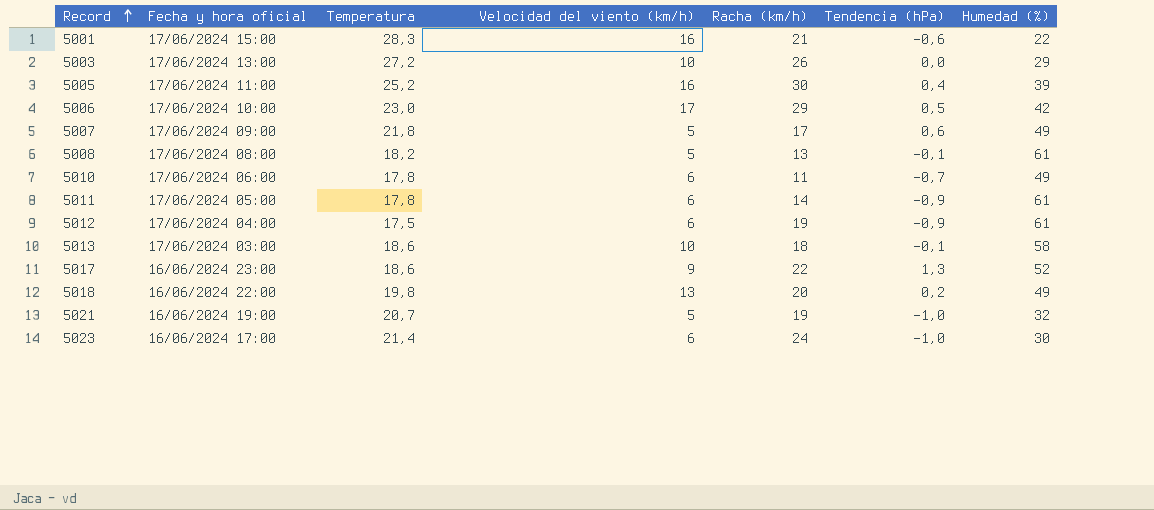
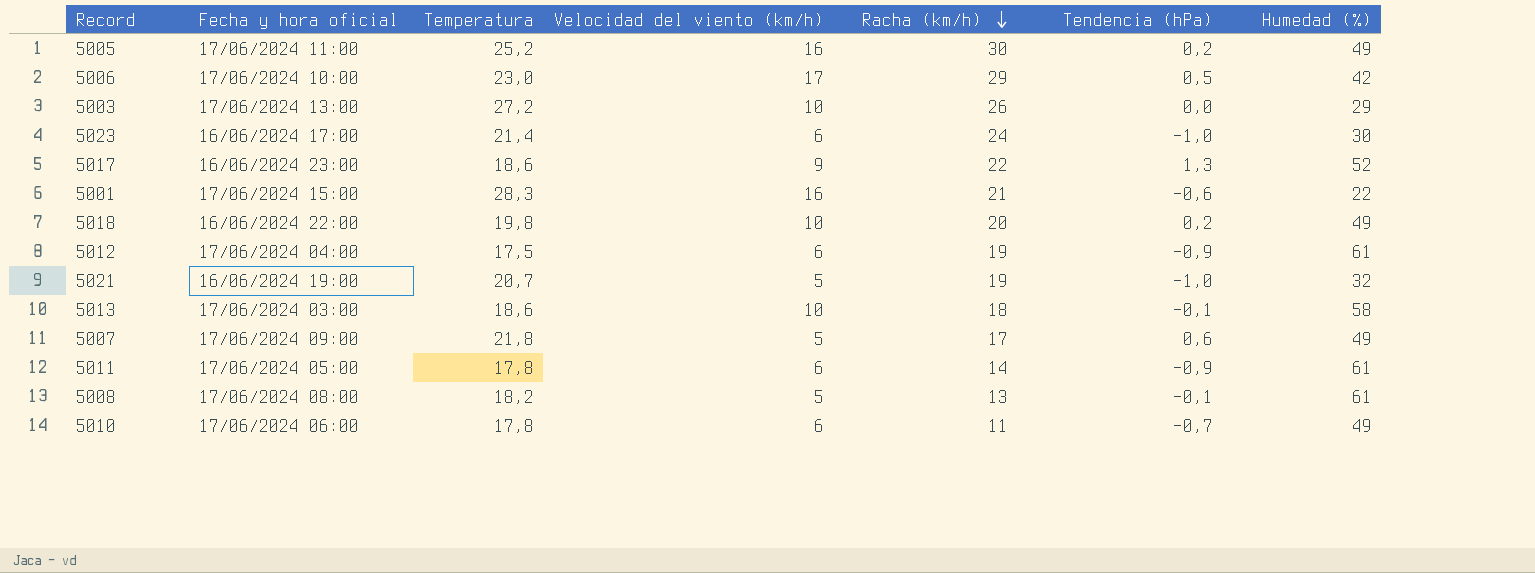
row order: Record ascending -> Racha (km/h) descending
5005 | Tendencia (hPa): 0,4 -> 0,2
5005 | Humedad (%): 39 -> 49
5018 | Velocidad del viento (km/h): 13 -> 10

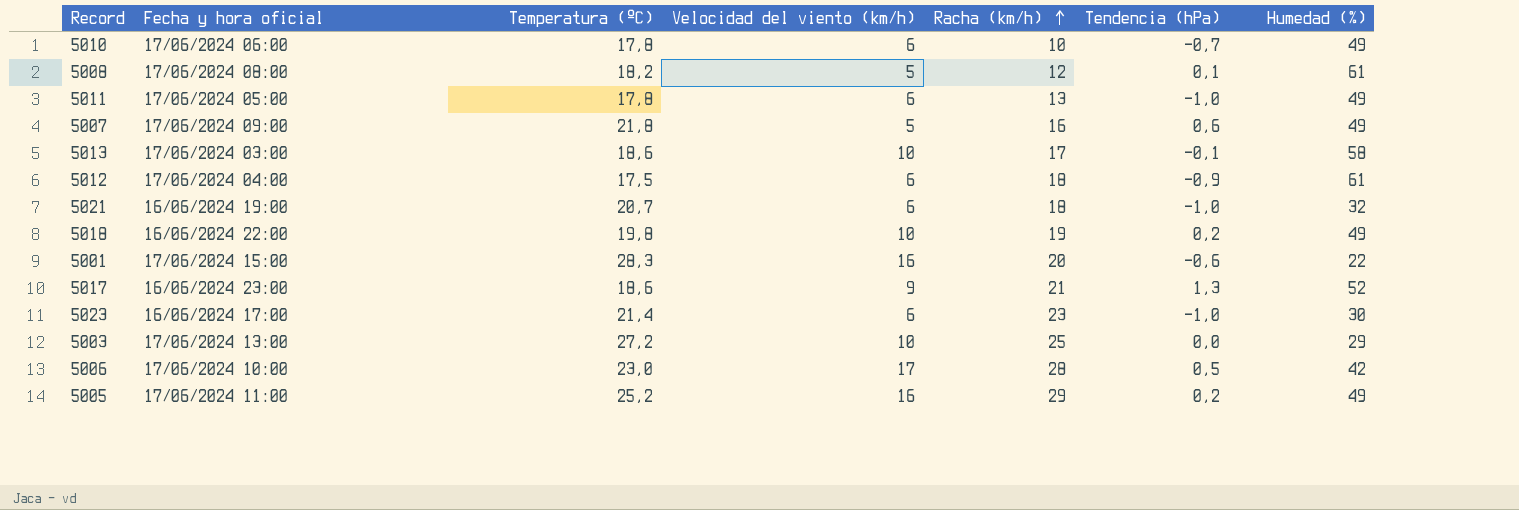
row order: Racha (km/h) descending -> Racha (km/h) ascending
column name: Temperatura -> Temperatura (ºC)
5010 | Racha (km/h): 11 -> 10
5008 | Racha (km/h): 13 -> 12
5008 | Tendencia (hPa): -0,1 -> 0,1
5011 | Racha (km/h): 14 -> 13
5011 | Tendencia (hPa): -0,9 -> -1,0
5011 | Humedad (%): 61 -> 49
5007 | Racha (km/h): 17 -> 16
5013 | Racha (km/h): 18 -> 17
5012 | Racha (km/h): 19 -> 18
5021 | Velocidad del viento (km/h): 5 -> 6
5021 | Racha (km/h): 19 -> 18
5018 | Racha (km/h): 20 -> 19
5001 | Racha (km/h): 21 -> 20
5017 | Racha (km/h): 22 -> 21
5023 | Racha (km/h): 24 -> 23
5003 | Racha (km/h): 26 -> 25
5006 | Racha (km/h): 29 -> 28
5005 | Racha (km/h): 30 -> 29

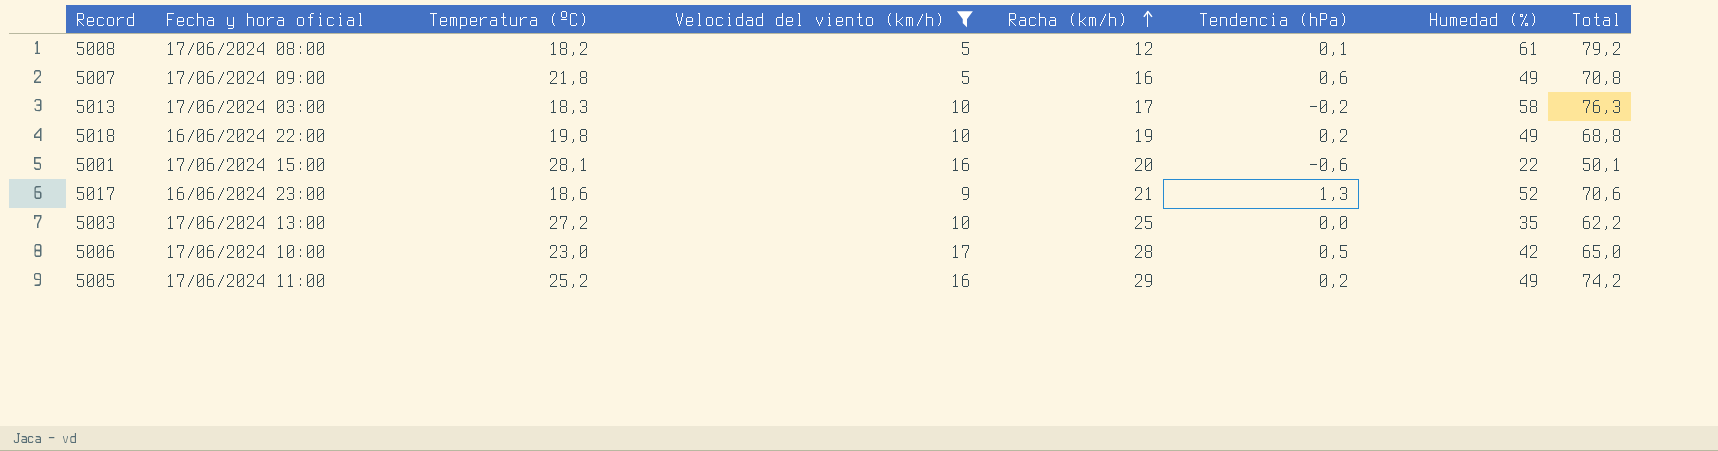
filter: none -> Velocidad del viento (km/h) != 6
column Total | formula: none -> [Temperatura (ºC)] + [Humedad (%)]
5013 | Temperatura (ºC): 18,6 -> 18,3
5013 | Tendencia (hPa): -0,1 -> -0,2
5001 | Temperatura (ºC): 28,3 -> 28,1
5003 | Humedad (%): 29 -> 35

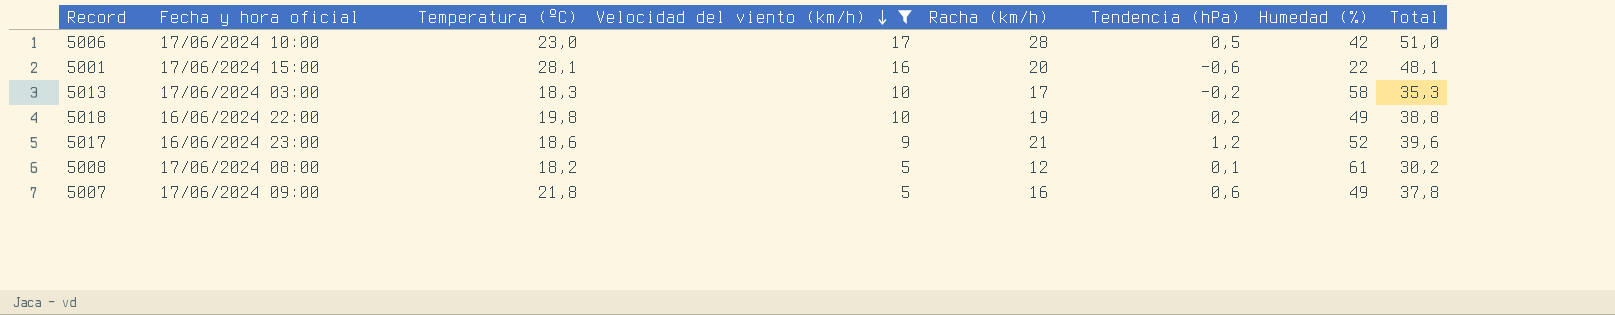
row order: Racha (km/h) ascending -> Velocidad del viento (km/h) descending
column Total | formula: [Temperatura (ºC)] + [Humedad (%)] -> [Temperatura (ºC)] + [Racha (km/h)]
row 5003: 17/06/2024 13:00 | 27,2 | 10 | 25 | 0,0 | 35 | 62,2 -> none
row 5005: 17/06/2024 11:00 | 25,2 | 16 | 29 | 0,2 | 49 | 74,2 -> none
5017 | Tendencia (hPa): 1,3 -> 1,2

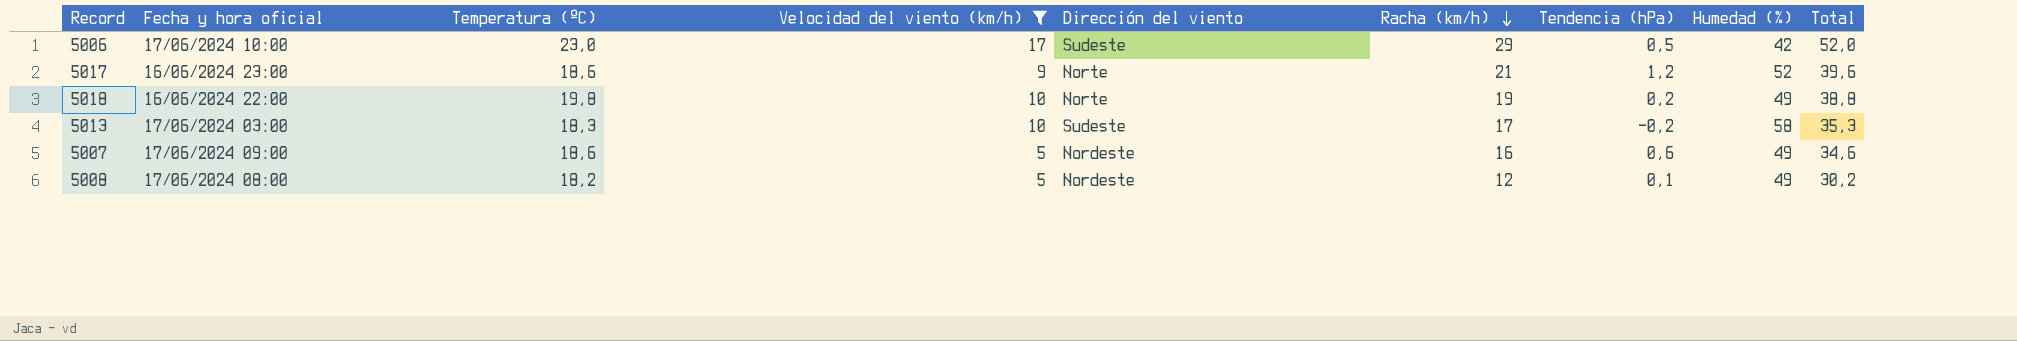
row order: Velocidad del viento (km/h) descending -> Racha (km/h) descending
column Dirección del viento | position: none -> 5
row 5001: 17/06/2024 15:00 | 28,1 | 16 | 20 | -0,6 | 22 | 48,1 -> none
5006 | Racha (km/h): 28 -> 29
5006 | Total: 51,0 -> 52,0
5007 | Temperatura (ºC): 21,8 -> 18,6
5007 | Total: 37,8 -> 34,6
5008 | Humedad (%): 61 -> 49

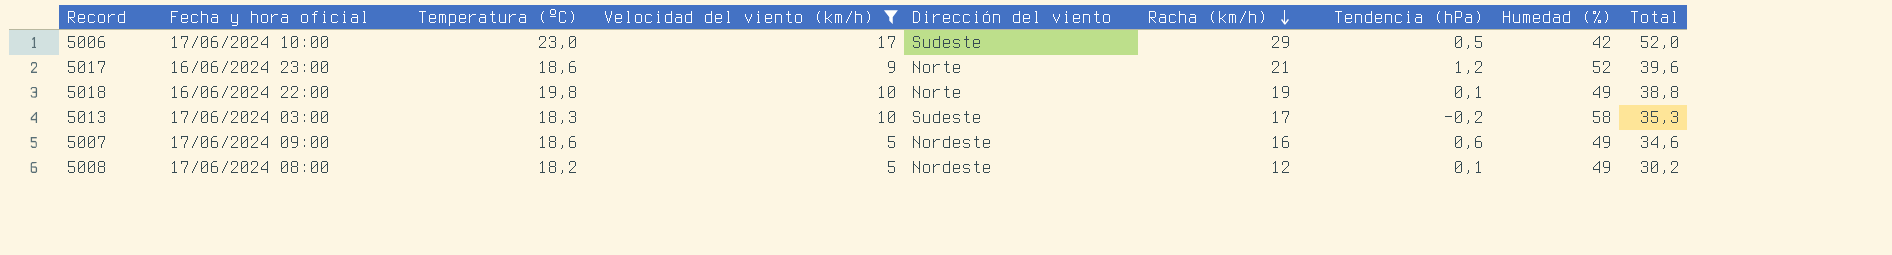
5018 | Tendencia (hPa): 0,2 -> 0,1

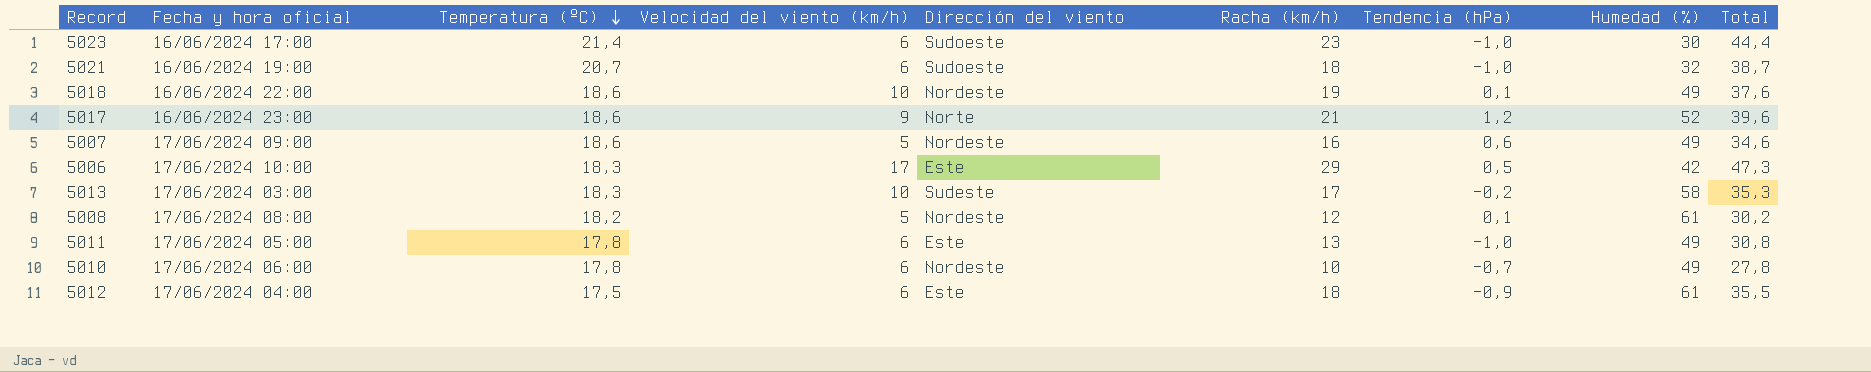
filter: Velocidad del viento (km/h) != 6 -> none
row order: Racha (km/h) descending -> Temperatura (ºC) descending
5018 | Temperatura (ºC): 19,8 -> 18,6
5018 | Dirección del viento: Norte -> Nordeste
5018 | Total: 38,8 -> 37,6
5006 | Temperatura (ºC): 23,0 -> 18,3
5006 | Dirección del viento: Sudeste -> Este
5006 | Total: 52,0 -> 47,3
5008 | Humedad (%): 49 -> 61

